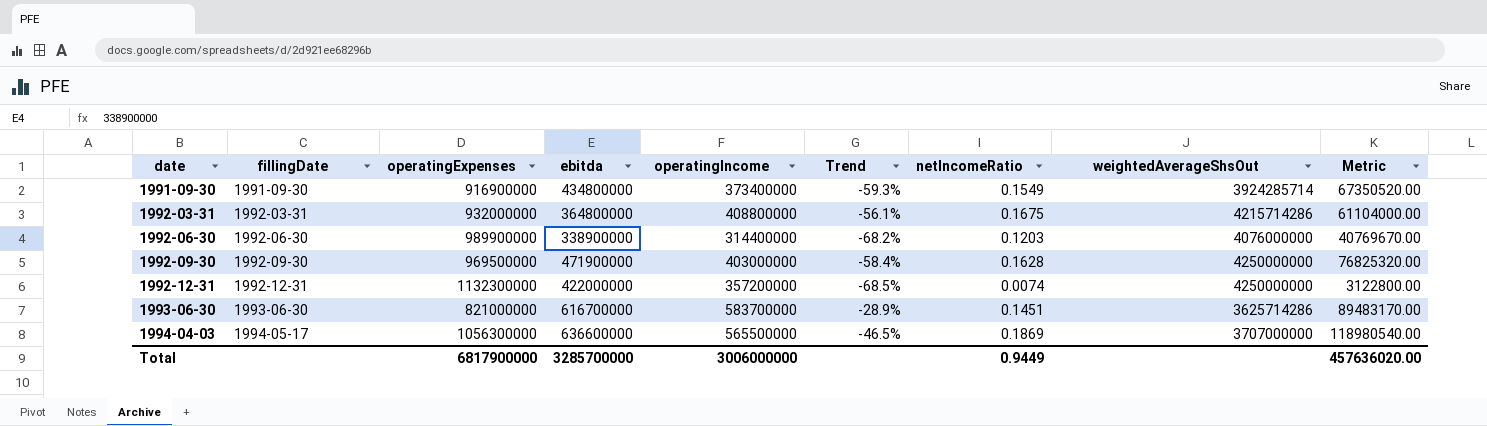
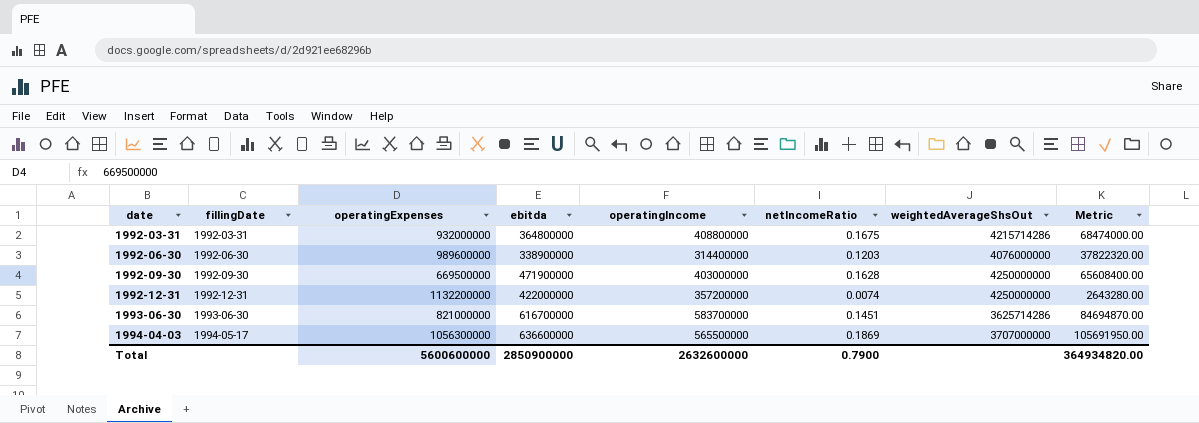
column Trend | formula: ([operatingIncome] - [operatingExpenses]) / [operatingExpenses] -> none
column Metric | formula: [ebitda] * [netIncomeRatio] -> [operatingIncome] * [netIncomeRatio]
row 1991-09-30: 1991-09-30 | 916900000 | 434800000 | 373400000 | -59.3% | 0.1549 | 3924285714 | 67350520.00 -> none
1992-06-30 | operatingExpenses: 989900000 -> 989600000
1992-09-30 | operatingExpenses: 969500000 -> 669500000
1992-12-31 | operatingExpenses: 1132300000 -> 1132200000
Total | operatingExpenses: 6817900000 -> 5600600000
Total | ebitda: 3285700000 -> 2850900000
Total | operatingIncome: 3006000000 -> 2632600000
Total | netIncomeRatio: 0.9449 -> 0.7900
Total | Metric: 457636020.00 -> 364934820.00

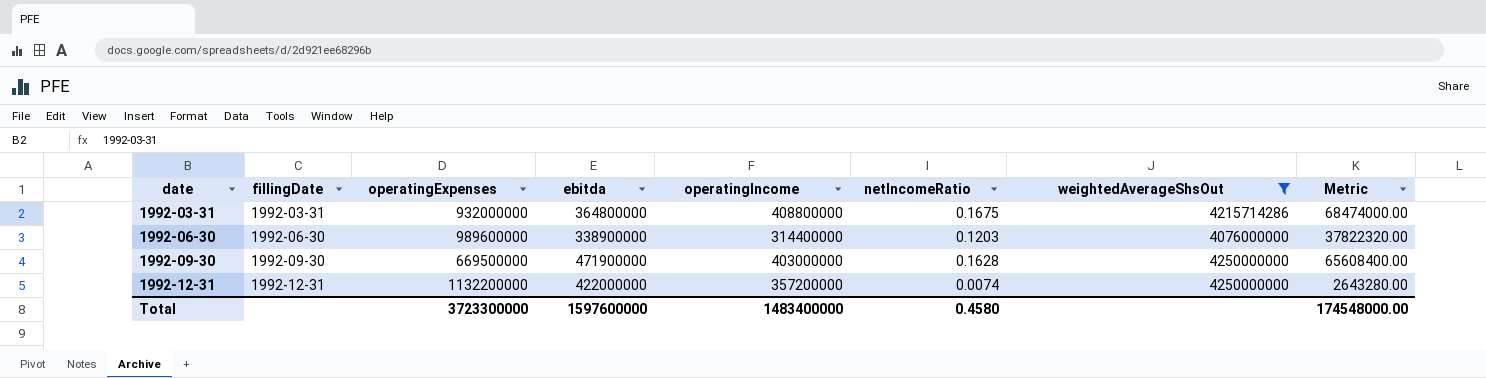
filter: none -> weightedAverageShsOut >= 4076000000
Total | operatingExpenses: 5600600000 -> 3723300000
Total | ebitda: 2850900000 -> 1597600000
Total | operatingIncome: 2632600000 -> 1483400000
Total | netIncomeRatio: 0.7900 -> 0.4580
Total | Metric: 364934820.00 -> 174548000.00

